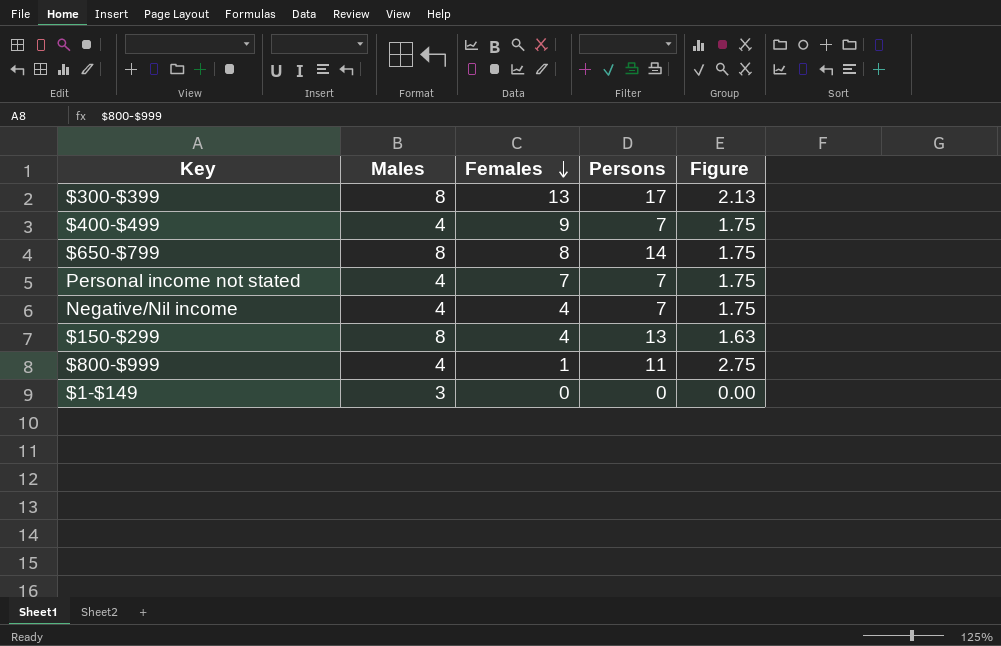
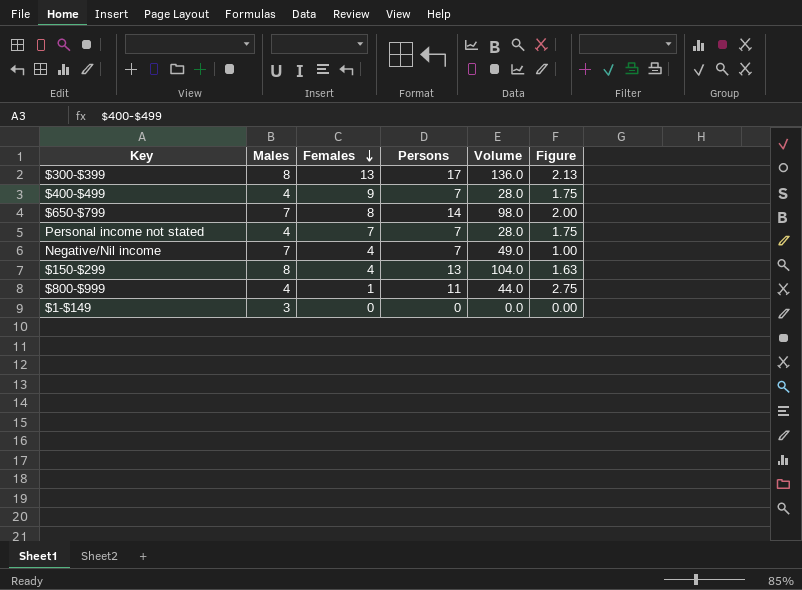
column Volume | formula: none -> [Males] * [Persons]
$650-$799 | Males: 8 -> 7
$650-$799 | Figure: 1.75 -> 2.00
Negative/Nil income | Males: 4 -> 7
Negative/Nil income | Figure: 1.75 -> 1.00

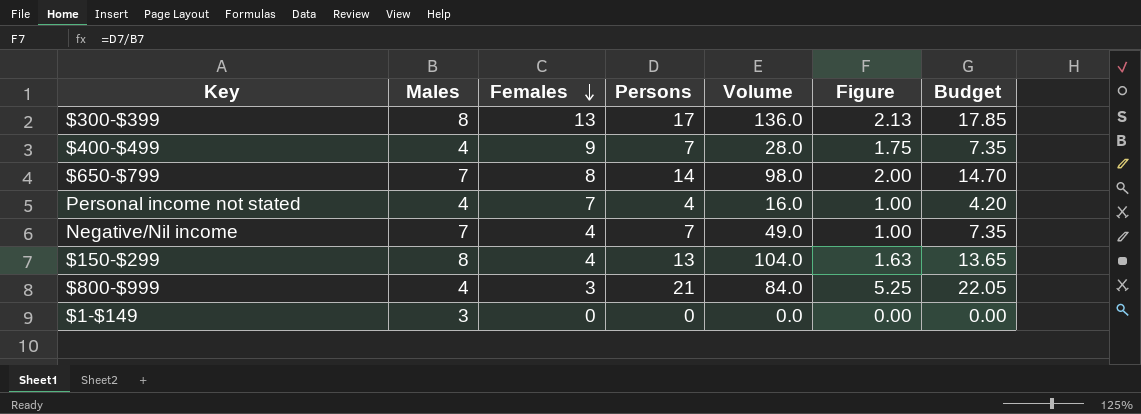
column Budget | formula: none -> [Persons] * 1.05
Personal income not stated | Persons: 7 -> 4
Personal income not stated | Volume: 28.0 -> 16.0
Personal income not stated | Figure: 1.75 -> 1.00
$800-$999 | Females: 1 -> 3
$800-$999 | Persons: 11 -> 21
$800-$999 | Volume: 44.0 -> 84.0
$800-$999 | Figure: 2.75 -> 5.25

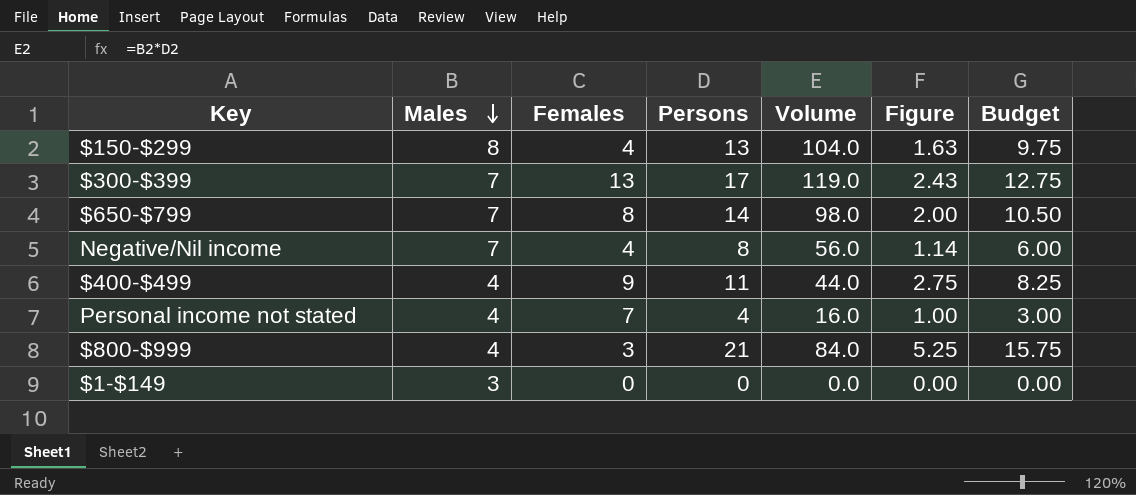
row order: Females descending -> Males descending
column Budget | formula: [Persons] * 1.05 -> [Persons] * 0.75
$300-$399 | Males: 8 -> 7
$300-$399 | Volume: 136.0 -> 119.0
$300-$399 | Figure: 2.13 -> 2.43
Negative/Nil income | Persons: 7 -> 8
Negative/Nil income | Volume: 49.0 -> 56.0
Negative/Nil income | Figure: 1.00 -> 1.14
$400-$499 | Persons: 7 -> 11
$400-$499 | Volume: 28.0 -> 44.0
$400-$499 | Figure: 1.75 -> 2.75

